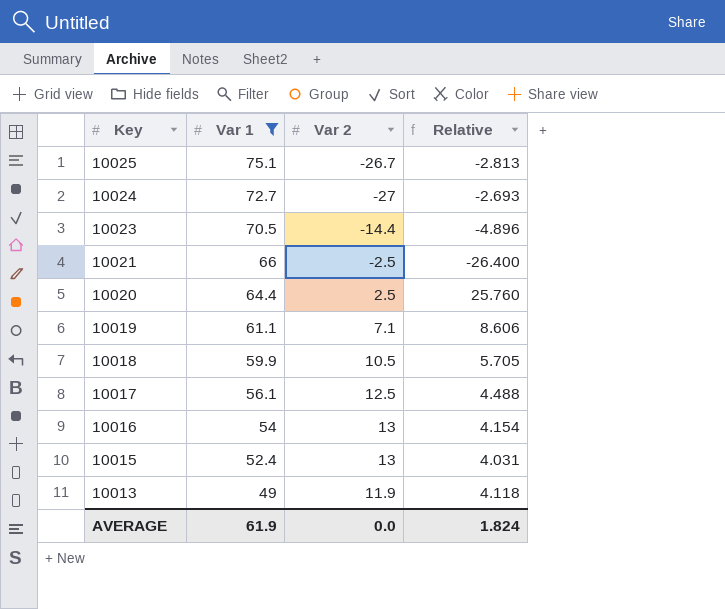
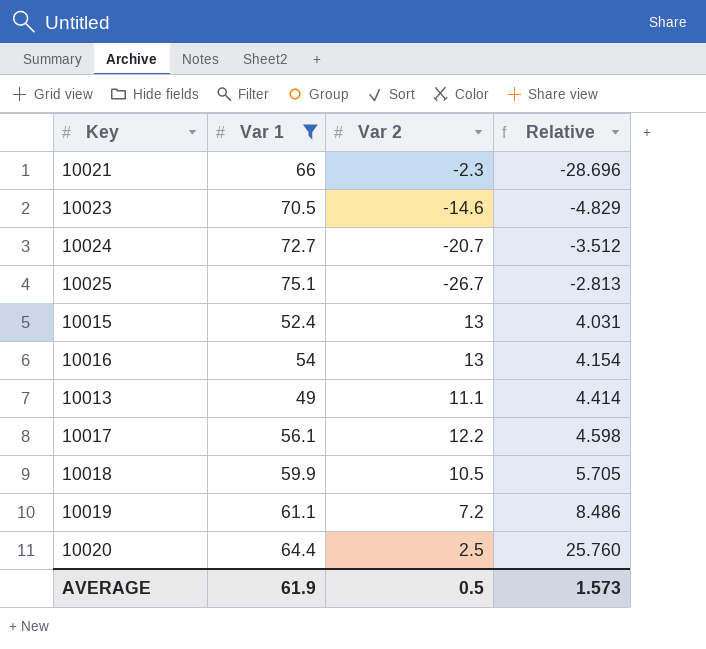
row order: Key descending -> Relative ascending
10021 | Var 2: -2.5 -> -2.3
10021 | Relative: -26.400 -> -28.696
10023 | Var 2: -14.4 -> -14.6
10023 | Relative: -4.896 -> -4.829
10024 | Var 2: -27 -> -20.7
10024 | Relative: -2.693 -> -3.512
10013 | Var 2: 11.9 -> 11.1
10013 | Relative: 4.118 -> 4.414
10017 | Var 2: 12.5 -> 12.2
10017 | Relative: 4.488 -> 4.598
10019 | Var 2: 7.1 -> 7.2
10019 | Relative: 8.606 -> 8.486
AVERAGE | Var 2: 0.0 -> 0.5
AVERAGE | Relative: 1.824 -> 1.573

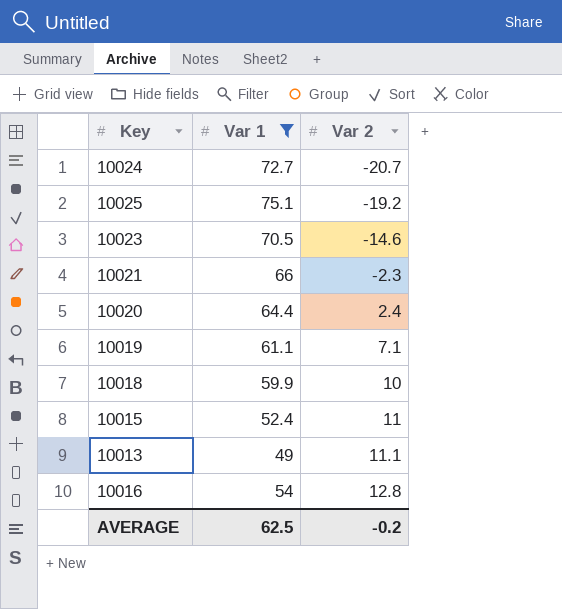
row order: Relative ascending -> Var 2 ascending
column Relative | formula: [Var 1] / [Var 2] -> none
row 10017: 56.1 | 12.2 | 4.598 -> none
10025 | Var 2: -26.7 -> -19.2
10020 | Var 2: 2.5 -> 2.4
10019 | Var 2: 7.2 -> 7.1
10018 | Var 2: 10.5 -> 10
10015 | Var 2: 13 -> 11
10016 | Var 2: 13 -> 12.8
AVERAGE | Var 1: 61.9 -> 62.5
AVERAGE | Var 2: 0.5 -> -0.2

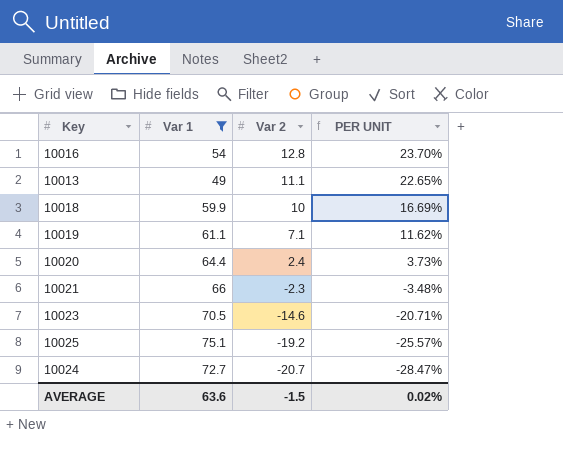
row order: Var 2 ascending -> Var 2 descending
column PER UNIT | formula: none -> [Var 2] / [Var 1]
row 10015: 52.4 | 11 -> none
AVERAGE | Var 1: 62.5 -> 63.6
AVERAGE | Var 2: -0.2 -> -1.5

